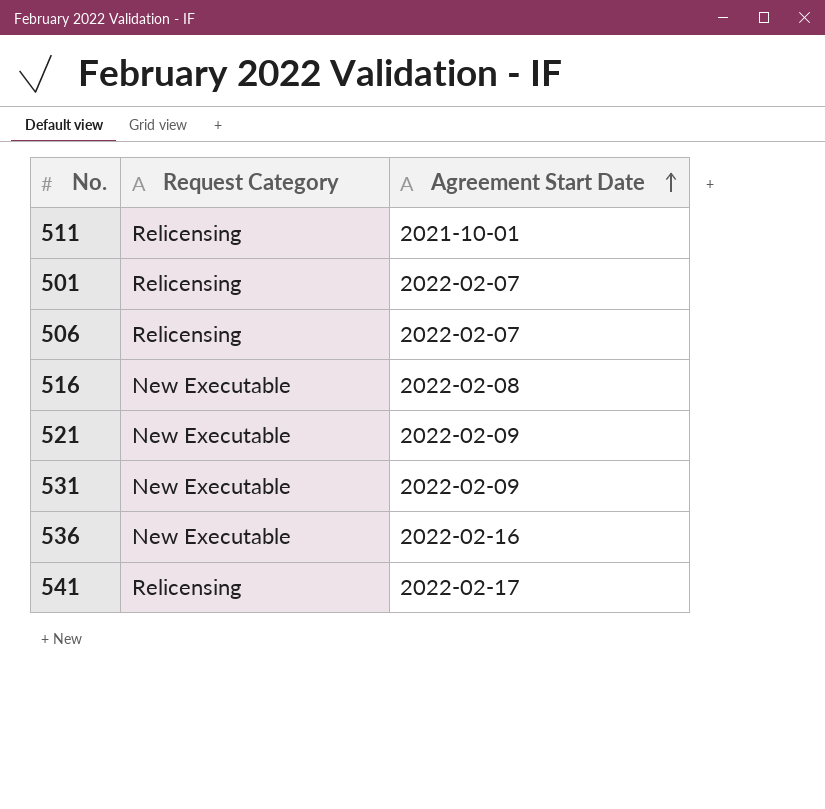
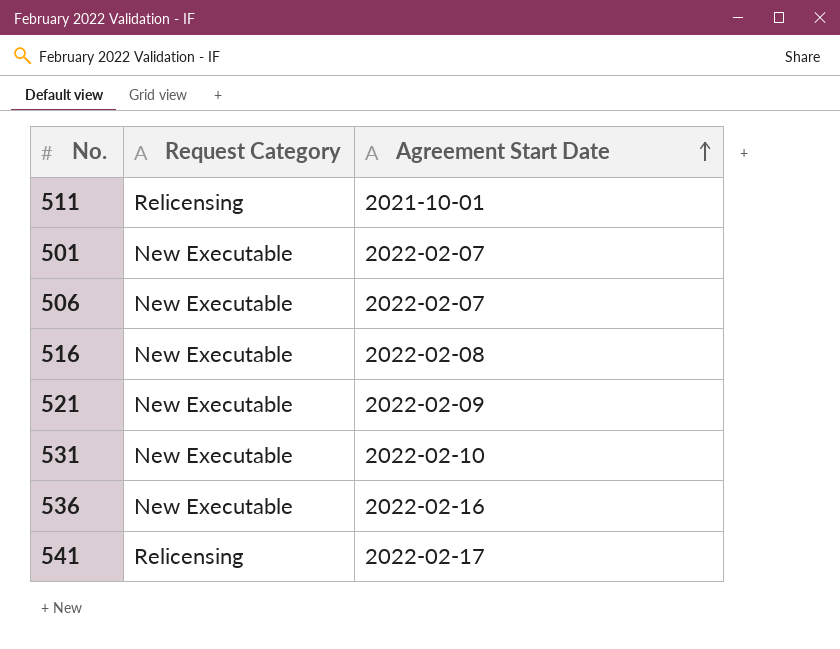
501 | Request Category: Relicensing -> New Executable
506 | Request Category: Relicensing -> New Executable
531 | Agreement Start Date: 2022-02-09 -> 2022-02-10

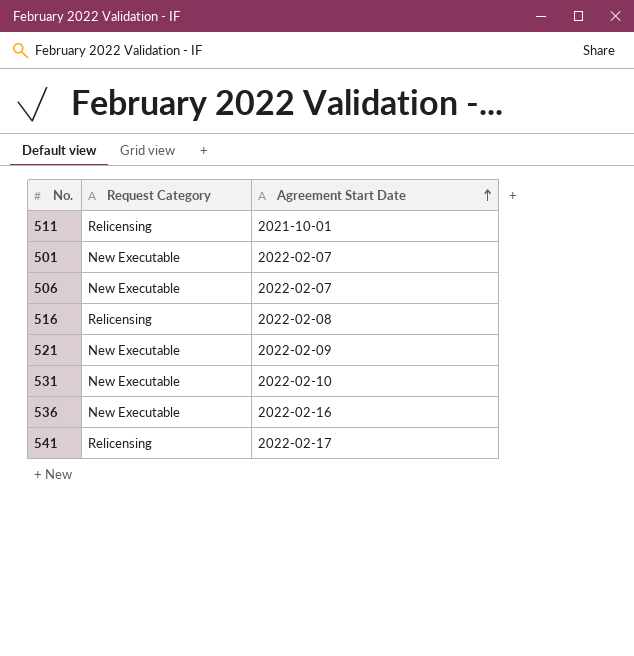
516 | Request Category: New Executable -> Relicensing

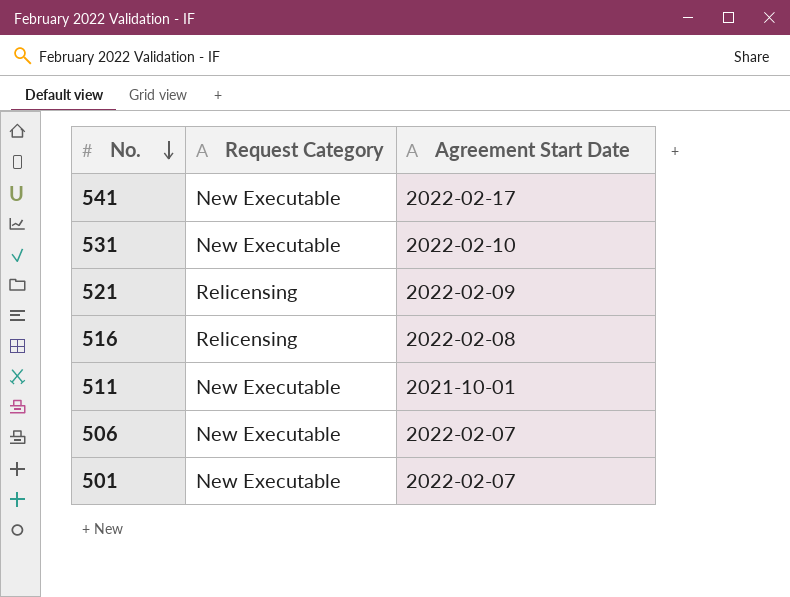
row order: Agreement Start Date ascending -> No. descending
row 536: New Executable | 2022-02-16 -> none
541 | Request Category: Relicensing -> New Executable
521 | Request Category: New Executable -> Relicensing
511 | Request Category: Relicensing -> New Executable

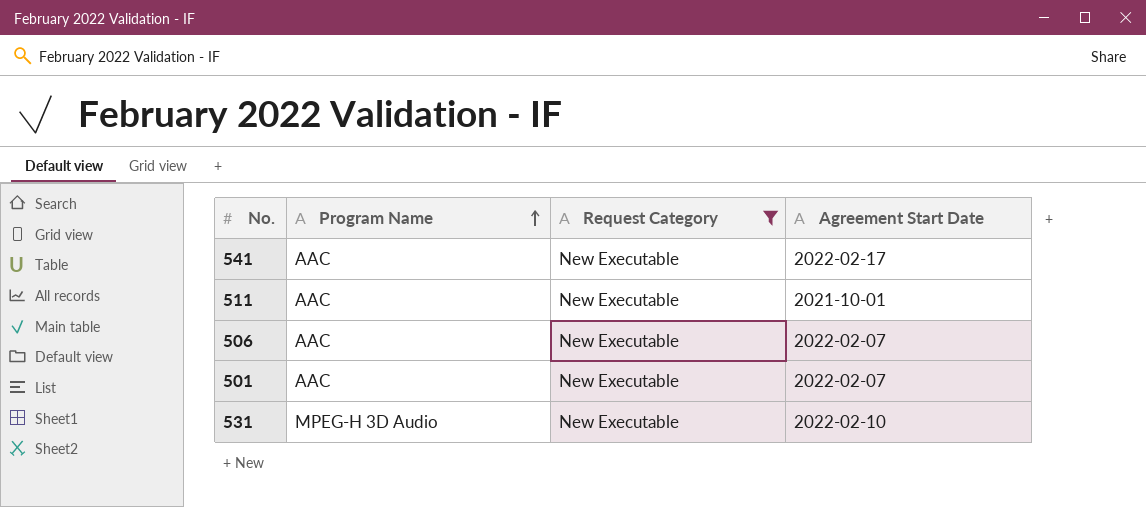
filter: none -> Request Category = New Executable
row order: No. descending -> Program Name ascending
column Program Name | position: none -> 2

